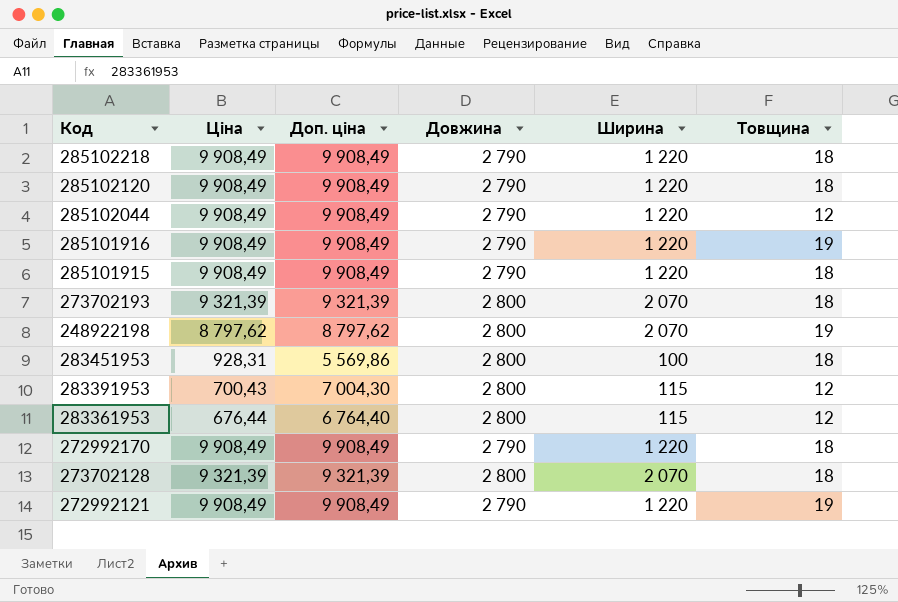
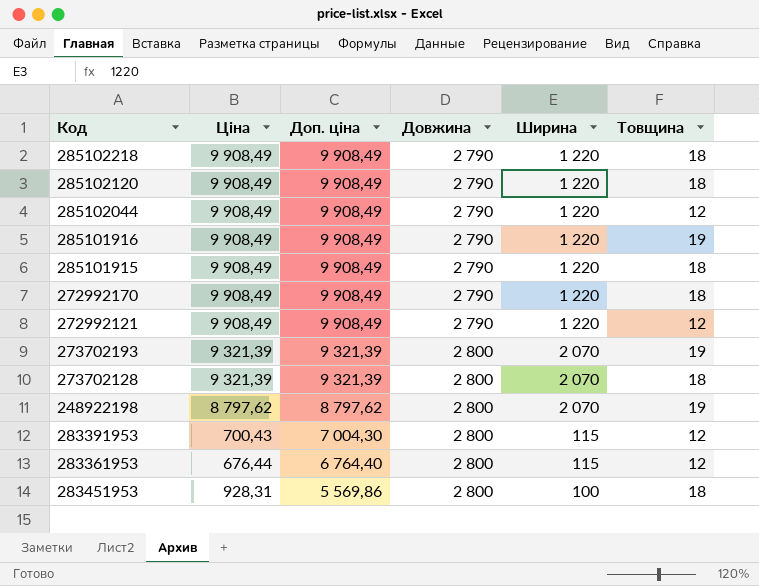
row order: none -> Доп. ціна descending
272992121 | Товщина: 19 -> 12
273702193 | Товщина: 18 -> 19

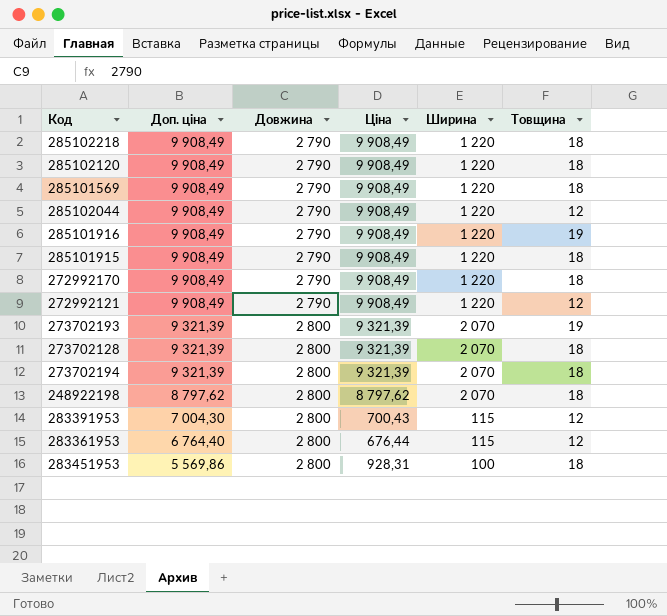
column Ціна | position: 2 -> 4
row 285101569: none -> 9 908,49 | 2 790 | 9 908,49 | 1 220 | 18
row 273702194: none -> 9 321,39 | 2 800 | 9 321,39 | 2 070 | 18
248922198 | Товщина: 19 -> 18

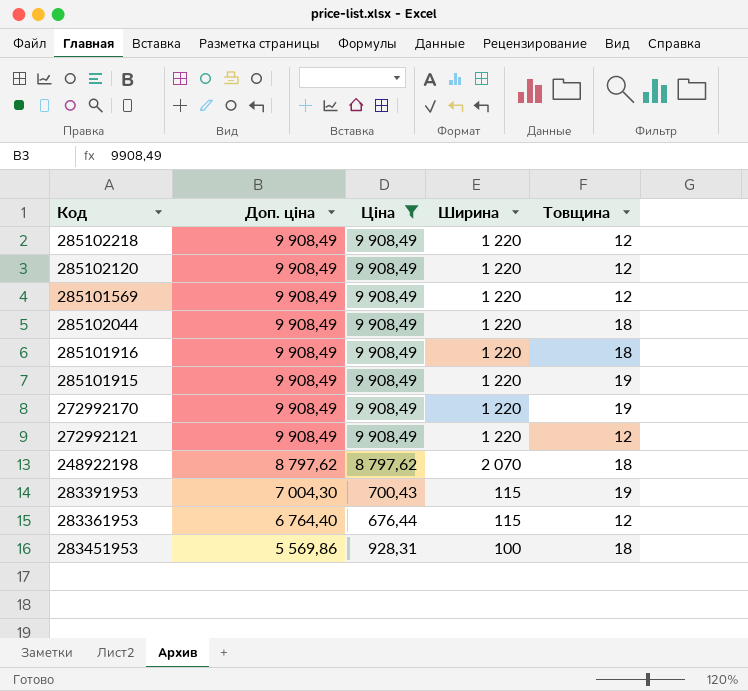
filter: none -> Ціна != 9 321,39
column Довжина | position: 3 -> none
285102218 | Товщина: 18 -> 12
285102120 | Товщина: 18 -> 12
285101569 | Товщина: 18 -> 12
285102044 | Товщина: 12 -> 18
285101916 | Товщина: 19 -> 18
285101915 | Товщина: 18 -> 19
272992170 | Товщина: 18 -> 19
283391953 | Товщина: 12 -> 19

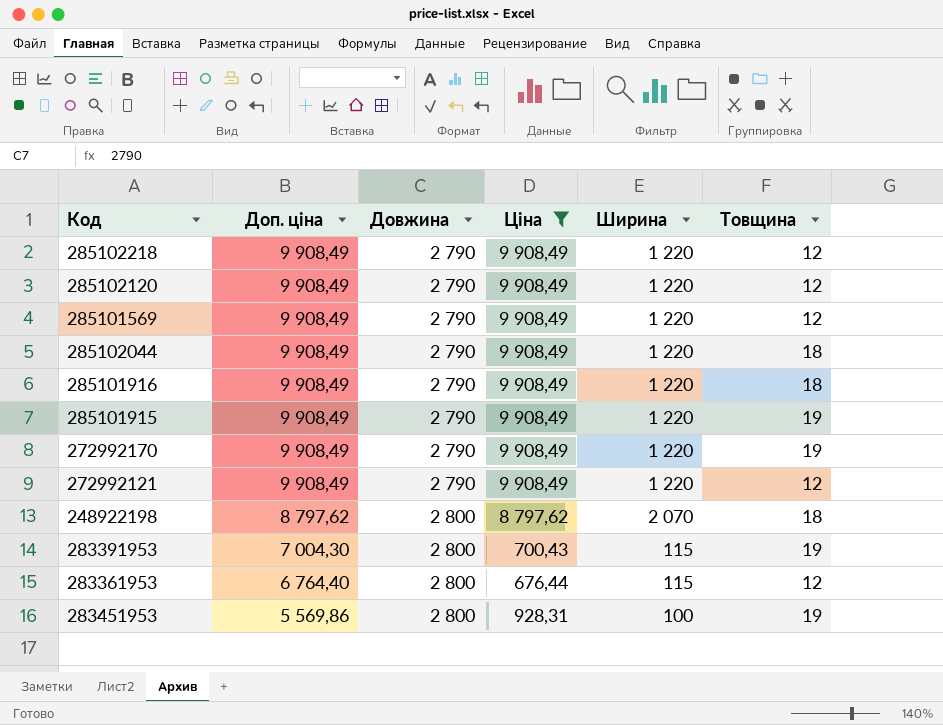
column Довжина | position: none -> 3
283451953 | Товщина: 18 -> 19

